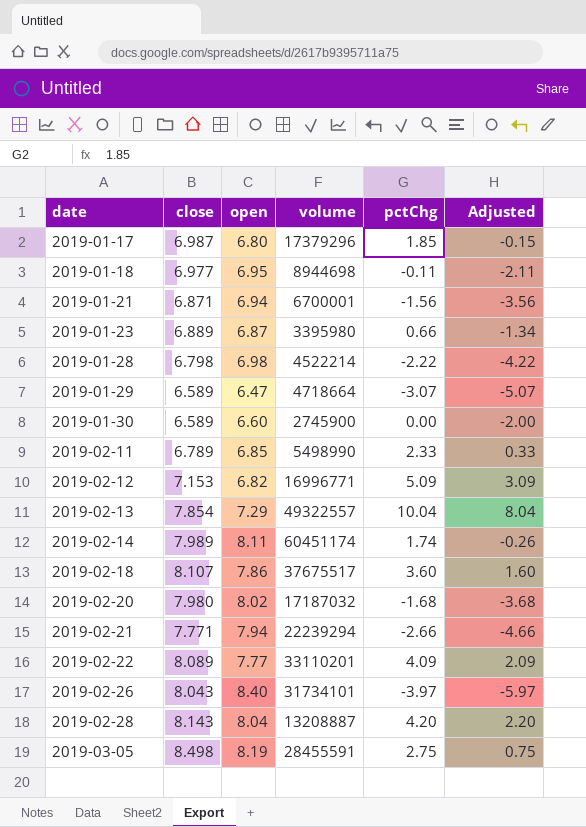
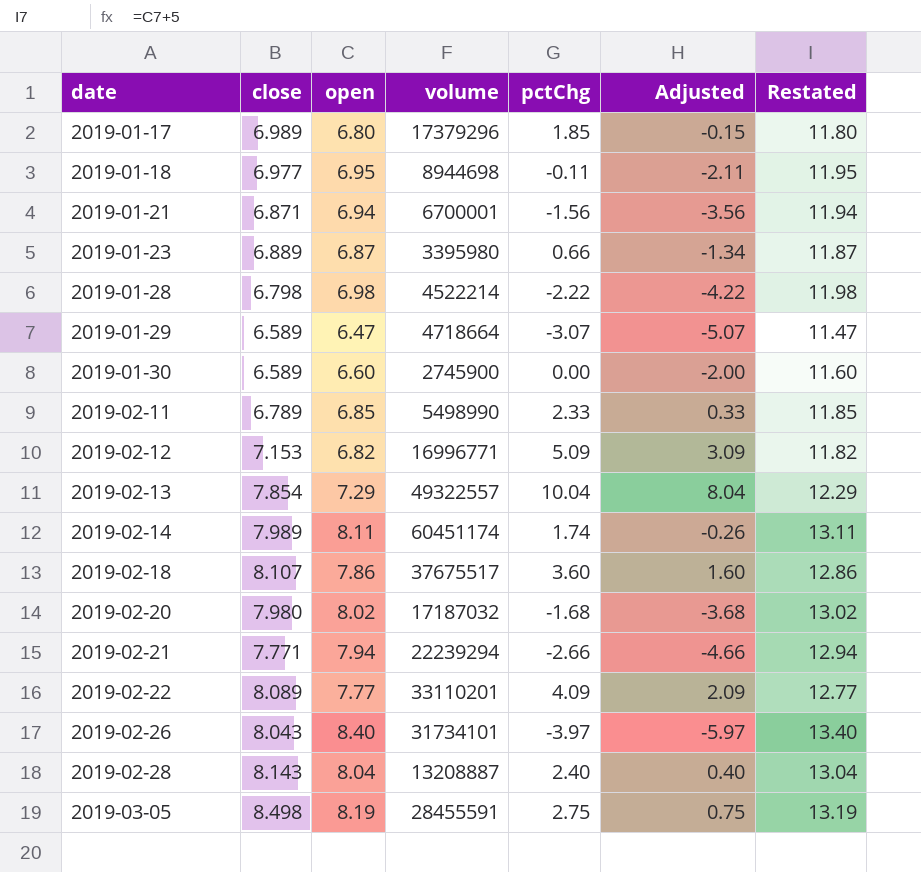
column Restated | formula: none -> [open] + 5
2019-01-17 | close: 6.987 -> 6.989
2019-02-28 | pctChg: 4.20 -> 2.40
2019-02-28 | Adjusted: 2.20 -> 0.40

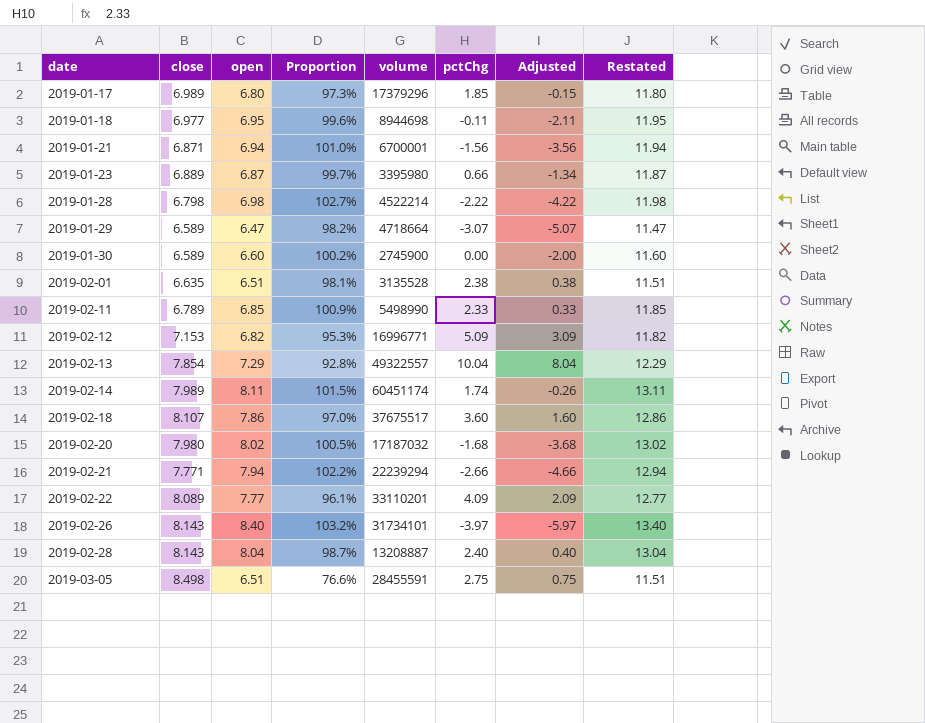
column Proportion | formula: none -> [open] / [close]
row 2019-02-01: none -> 6.635 | 6.51 | 98.1% | 3135528 | 2.38 | 0.38 | 11.51
2019-02-26 | close: 8.043 -> 8.143
2019-03-05 | open: 8.19 -> 6.51
2019-03-05 | Restated: 13.19 -> 11.51

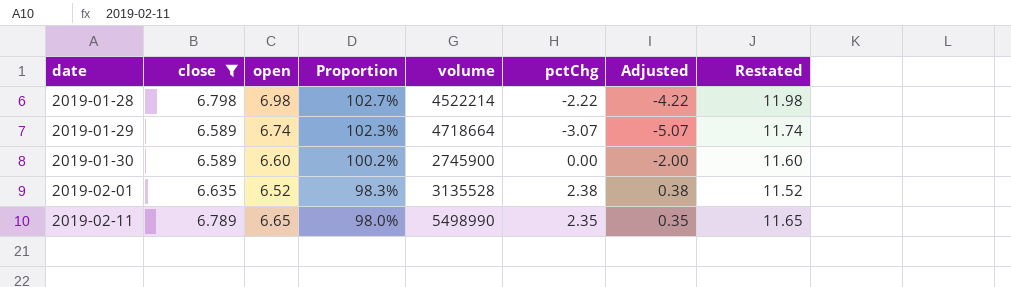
filter: none -> close <= 6.798
2019-01-29 | open: 6.47 -> 6.74
2019-01-29 | Proportion: 98.2% -> 102.3%
2019-01-29 | Restated: 11.47 -> 11.74
2019-02-01 | open: 6.51 -> 6.52
2019-02-01 | Proportion: 98.1% -> 98.3%
2019-02-01 | Restated: 11.51 -> 11.52
2019-02-11 | open: 6.85 -> 6.65
2019-02-11 | Proportion: 100.9% -> 98.0%
2019-02-11 | pctChg: 2.33 -> 2.35
2019-02-11 | Adjusted: 0.33 -> 0.35
2019-02-11 | Restated: 11.85 -> 11.65

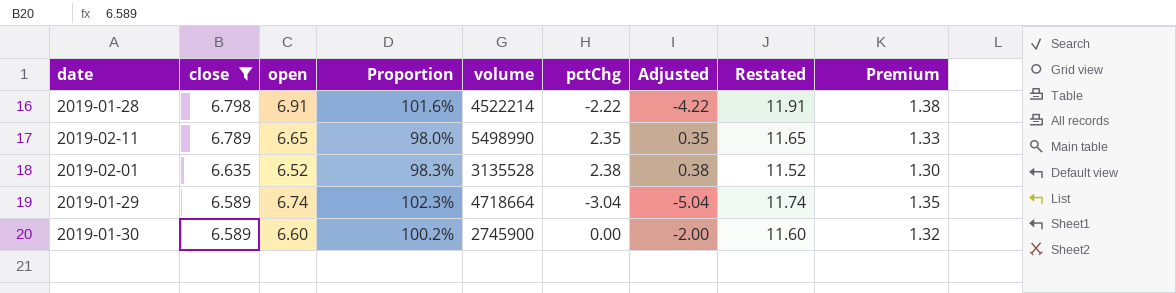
row order: date ascending -> close descending
column Premium | formula: none -> [open] * 0.2
2019-01-28 | open: 6.98 -> 6.91
2019-01-28 | Proportion: 102.7% -> 101.6%
2019-01-28 | Restated: 11.98 -> 11.91
2019-01-29 | pctChg: -3.07 -> -3.04
2019-01-29 | Adjusted: -5.07 -> -5.04

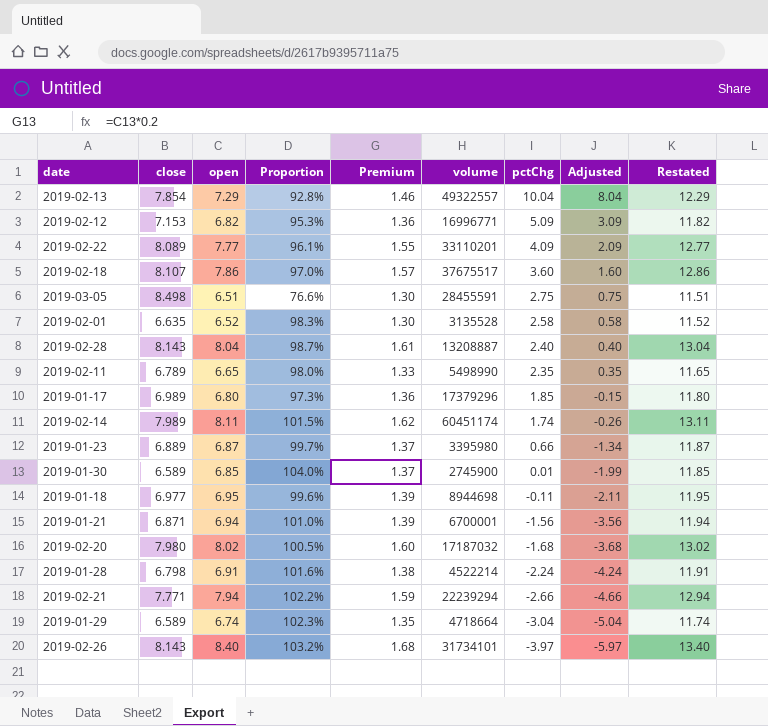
filter: close <= 6.798 -> none
row order: close descending -> pctChg descending
column Premium | position: 9 -> 5
2019-02-01 | pctChg: 2.38 -> 2.58
2019-02-01 | Adjusted: 0.38 -> 0.58
2019-01-30 | open: 6.60 -> 6.85
2019-01-30 | Proportion: 100.2% -> 104.0%
2019-01-30 | Premium: 1.32 -> 1.37
2019-01-30 | pctChg: 0.00 -> 0.01
2019-01-30 | Adjusted: -2.00 -> -1.99
2019-01-30 | Restated: 11.60 -> 11.85
2019-01-28 | pctChg: -2.22 -> -2.24
2019-01-28 | Adjusted: -4.22 -> -4.24

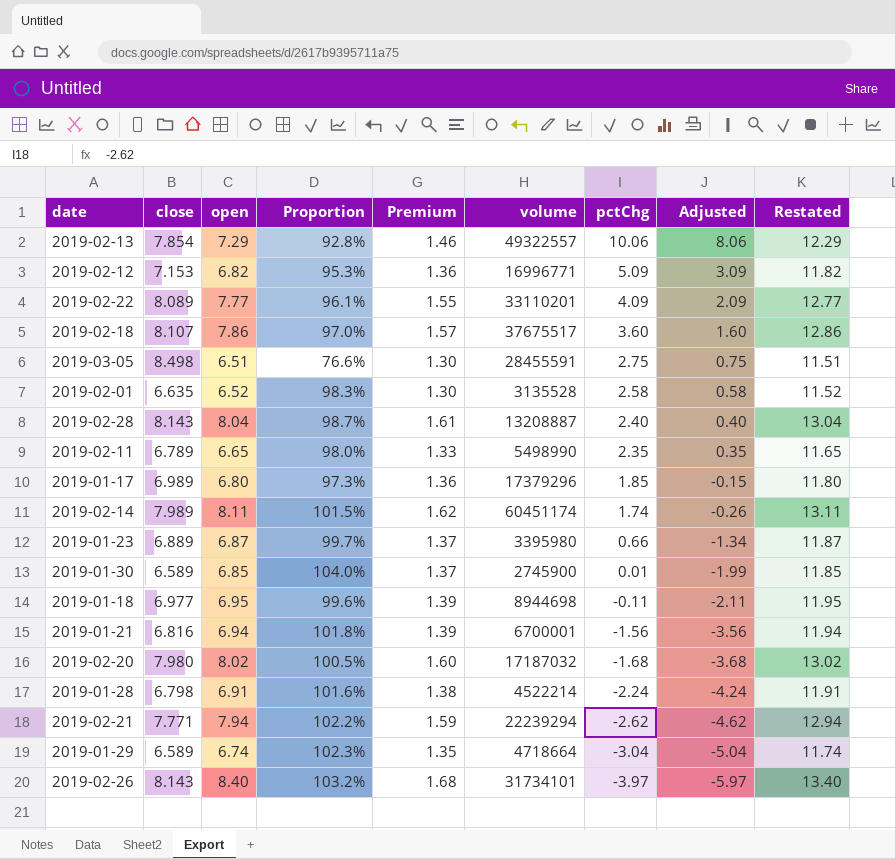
2019-02-13 | pctChg: 10.04 -> 10.06
2019-02-13 | Adjusted: 8.04 -> 8.06
2019-01-21 | close: 6.871 -> 6.816
2019-01-21 | Proportion: 101.0% -> 101.8%
2019-02-21 | pctChg: -2.66 -> -2.62
2019-02-21 | Adjusted: -4.66 -> -4.62

